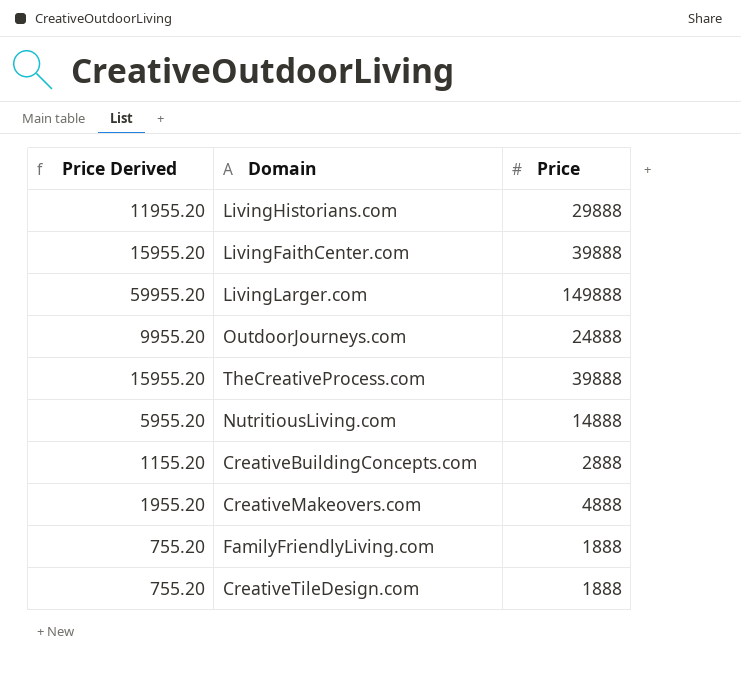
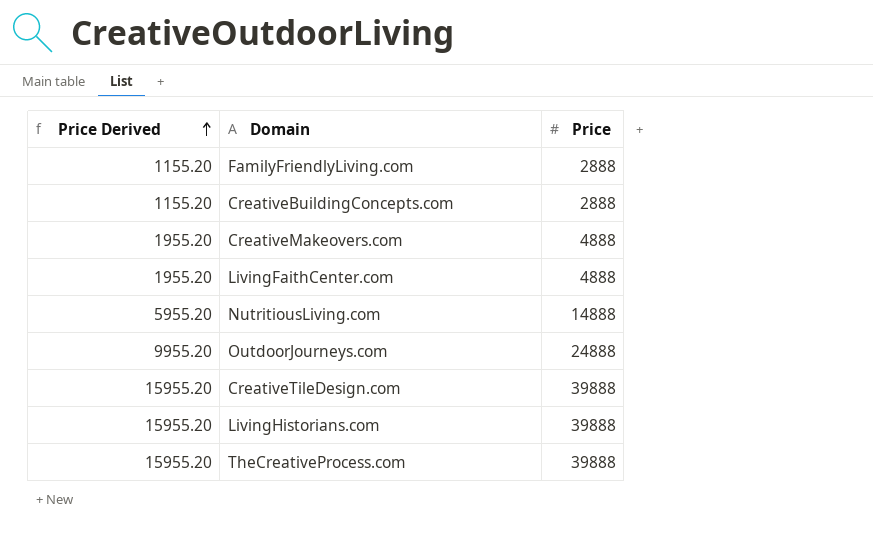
row order: none -> Price Derived ascending
row LivingLarger.com: 59955.20 | 149888 -> none
FamilyFriendlyLiving.com | Price Derived: 755.20 -> 1155.20
FamilyFriendlyLiving.com | Price: 1888 -> 2888
LivingFaithCenter.com | Price Derived: 15955.20 -> 1955.20
LivingFaithCenter.com | Price: 39888 -> 4888
CreativeTileDesign.com | Price Derived: 755.20 -> 15955.20
CreativeTileDesign.com | Price: 1888 -> 39888
LivingHistorians.com | Price Derived: 11955.20 -> 15955.20
LivingHistorians.com | Price: 29888 -> 39888

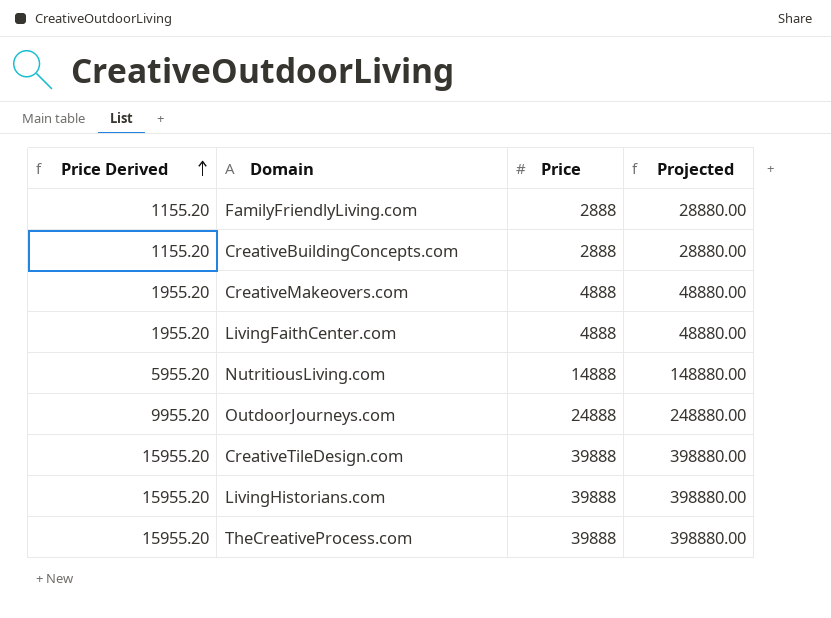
column Projected | formula: none -> [Price] * 10

